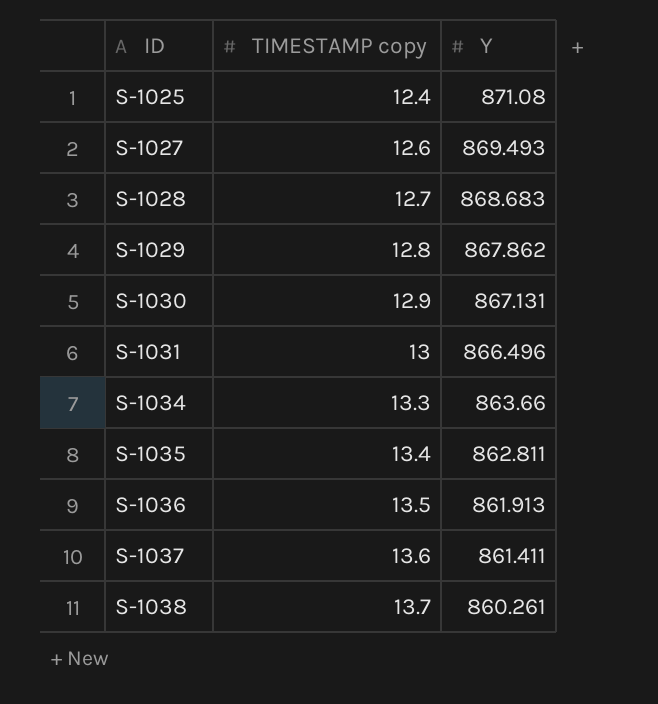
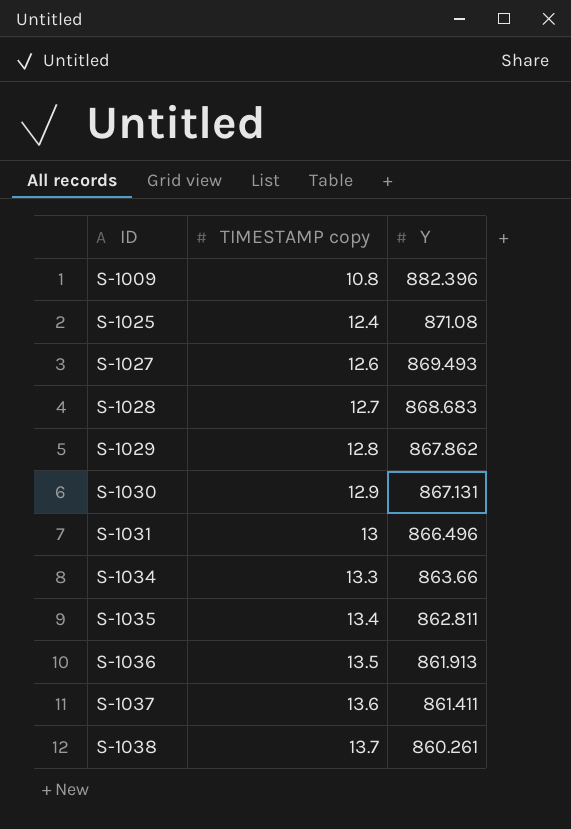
row S-1009: none -> 10.8 | 882.396

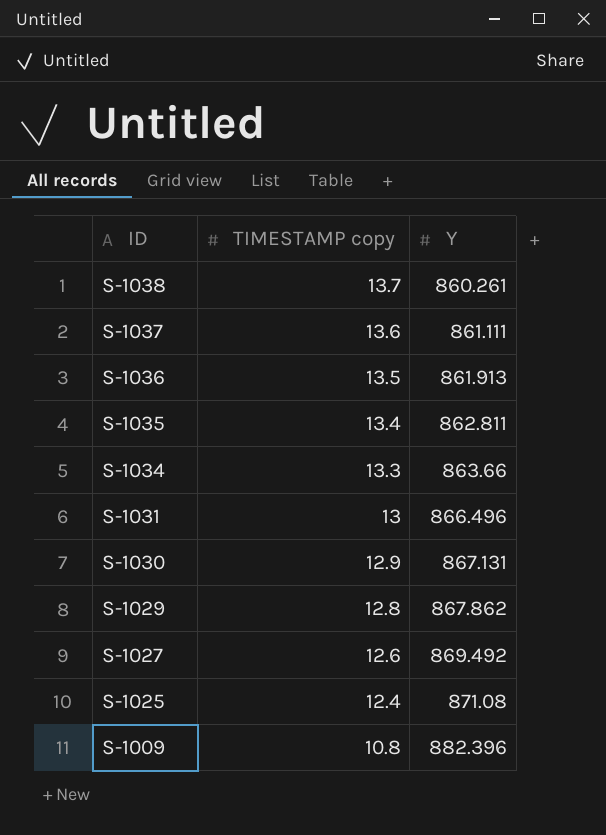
row order: ID ascending -> ID descending
row S-1028: 12.7 | 868.683 -> none
S-1037 | Y: 861.411 -> 861.111
S-1027 | Y: 869.493 -> 869.492

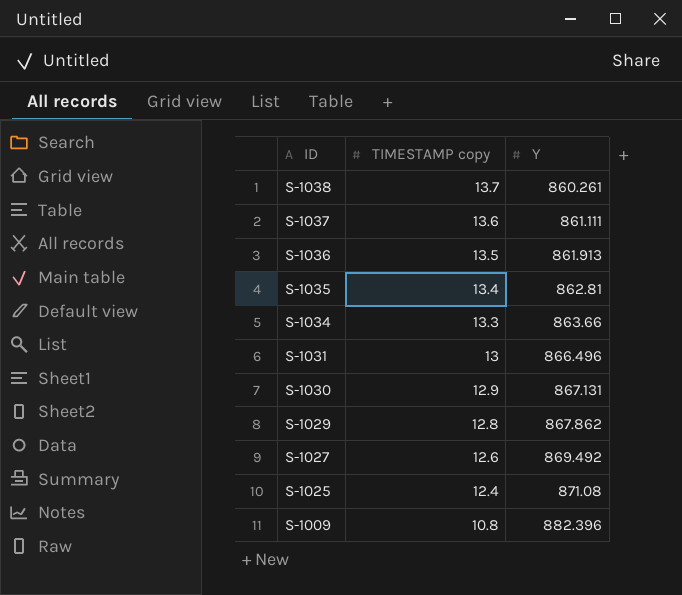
S-1035 | Y: 862.811 -> 862.81

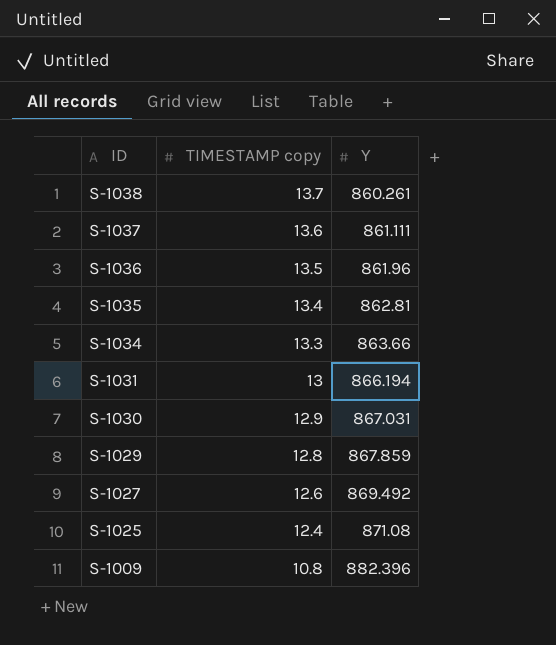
S-1036 | Y: 861.913 -> 861.96
S-1031 | Y: 866.496 -> 866.194
S-1030 | Y: 867.131 -> 867.031
S-1029 | Y: 867.862 -> 867.859

